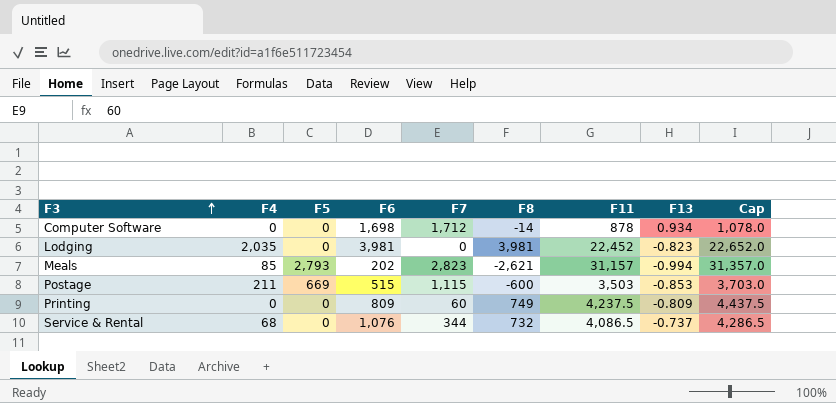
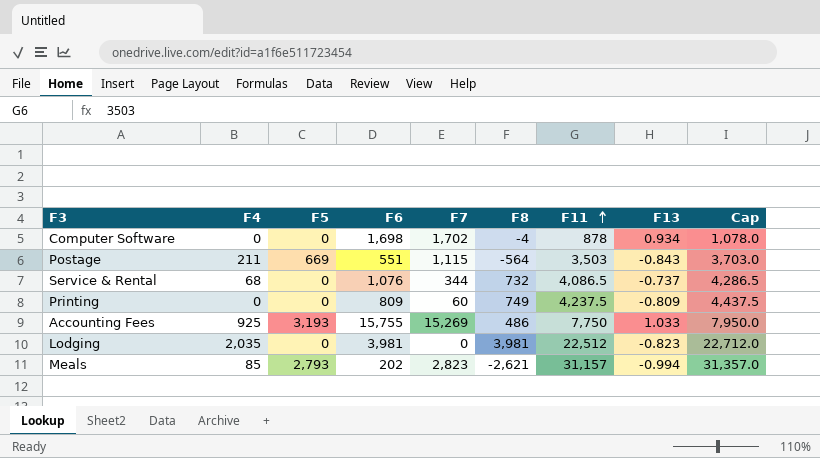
row order: F3 ascending -> F11 ascending
Computer Software | F7: 1,712 -> 1,702
Computer Software | F8: -14 -> -4
Postage | F6: 515 -> 551
Postage | F8: -600 -> -564
Postage | F13: -0.853 -> -0.843
row Accounting Fees: none -> 925 | 3,193 | 15,755 | 15,269 | 486 | 7,750 | 1.033 | 7,950.0
Lodging | F11: 22,452 -> 22,512
Lodging | Cap: 22,652.0 -> 22,712.0

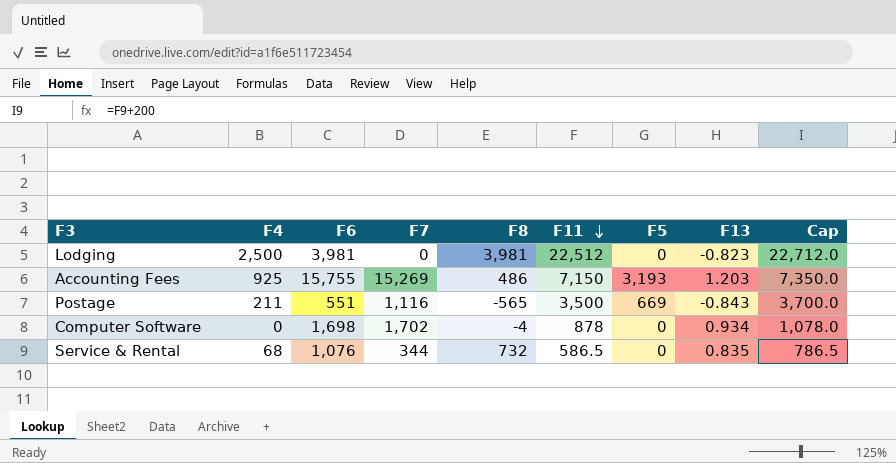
row order: F11 ascending -> F11 descending
column F5 | position: 3 -> 7
row Printing: 0 | 0 | 809 | 60 | 749 | 4,237.5 | -0.809 | 4,437.5 -> none
row Meals: 85 | 2,793 | 202 | 2,823 | -2,621 | 31,157 | -0.994 | 31,357.0 -> none
Lodging | F4: 2,035 -> 2,500
Accounting Fees | F11: 7,750 -> 7,150
Accounting Fees | F13: 1.033 -> 1.203
Accounting Fees | Cap: 7,950.0 -> 7,350.0
Postage | F7: 1,115 -> 1,116
Postage | F8: -564 -> -565
Postage | F11: 3,503 -> 3,500
Postage | Cap: 3,703.0 -> 3,700.0
Service & Rental | F11: 4,086.5 -> 586.5
Service & Rental | F13: -0.737 -> 0.835
Service & Rental | Cap: 4,286.5 -> 786.5

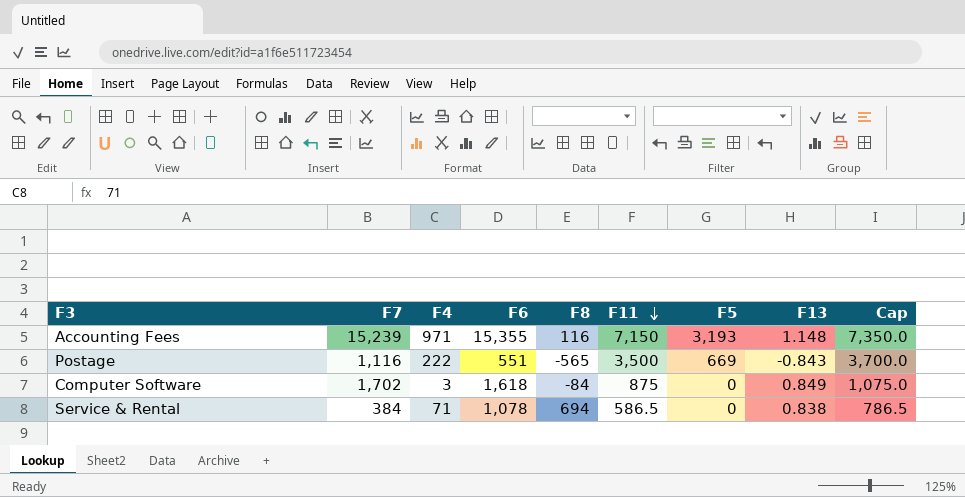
column F7 | position: 4 -> 2
row Lodging: 2,500 | 3,981 | 0 | 3,981 | 22,512 | 0 | -0.823 | 22,712.0 -> none
Accounting Fees | F7: 15,269 -> 15,239
Accounting Fees | F4: 925 -> 971
Accounting Fees | F6: 15,755 -> 15,355
Accounting Fees | F8: 486 -> 116
Accounting Fees | F13: 1.203 -> 1.148
Postage | F4: 211 -> 222
Computer Software | F4: 0 -> 3
Computer Software | F6: 1,698 -> 1,618
Computer Software | F8: -4 -> -84
Computer Software | F11: 878 -> 875
Computer Software | F13: 0.934 -> 0.849
Computer Software | Cap: 1,078.0 -> 1,075.0
Service & Rental | F7: 344 -> 384
Service & Rental | F4: 68 -> 71
Service & Rental | F6: 1,076 -> 1,078
Service & Rental | F8: 732 -> 694
Service & Rental | F13: 0.835 -> 0.838

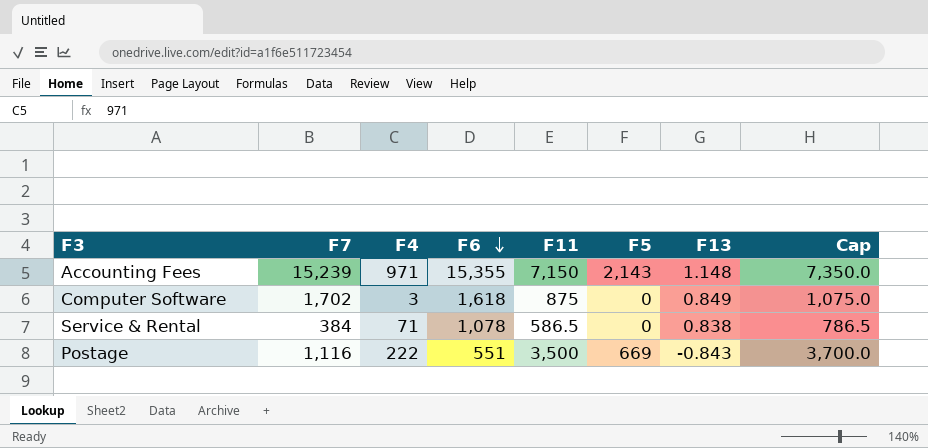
row order: F11 descending -> F6 descending
column F8 | formula: [F6] - [F7] -> none
Accounting Fees | F5: 3,193 -> 2,143

